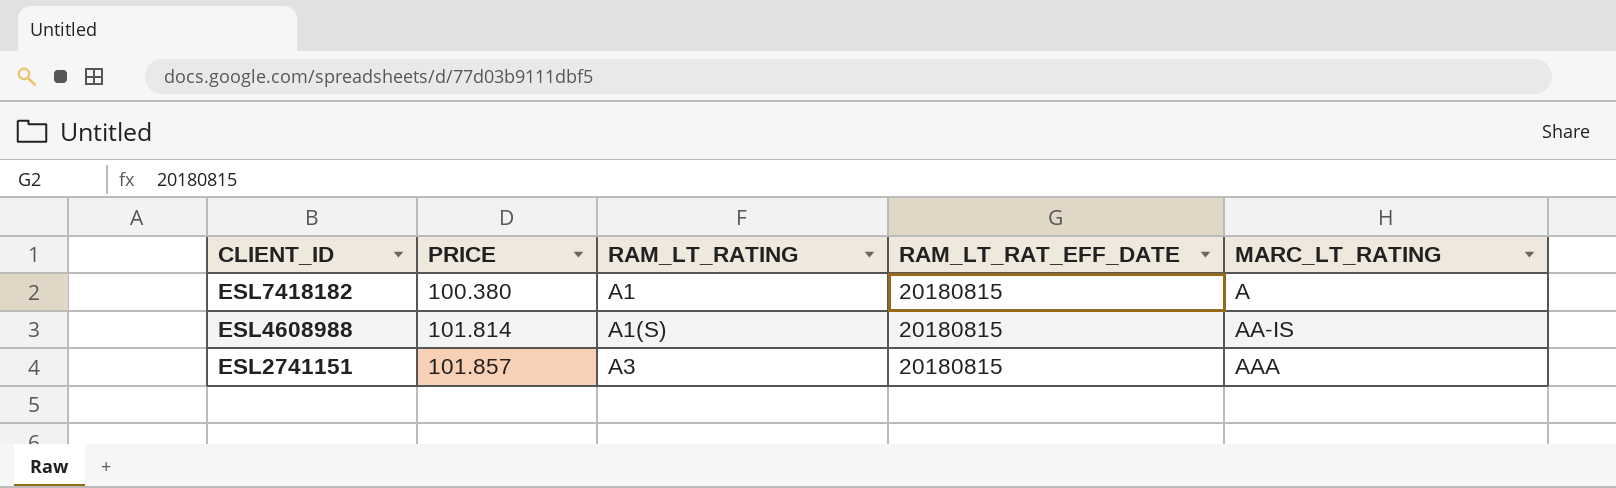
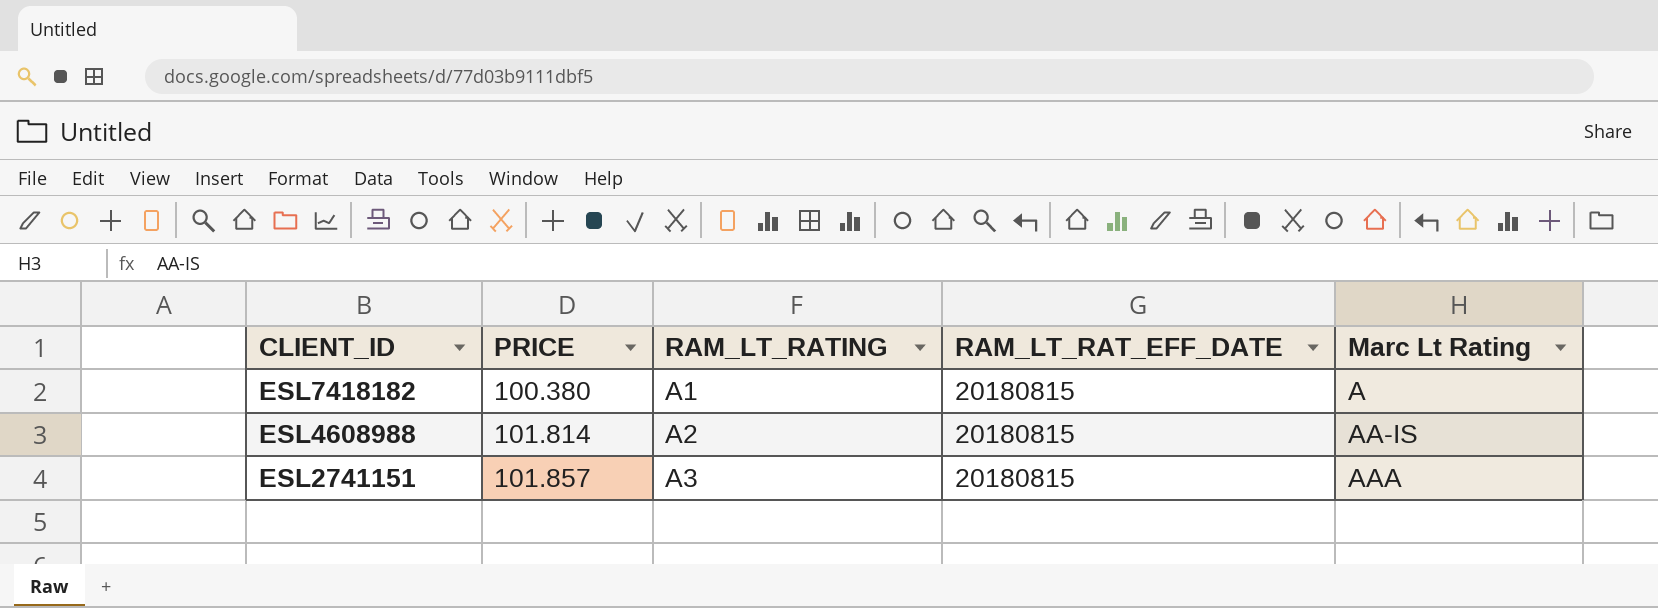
column name: MARC_LT_RATING -> Marc Lt Rating
ESL4608988 | RAM_LT_RATING: A1(S) -> A2

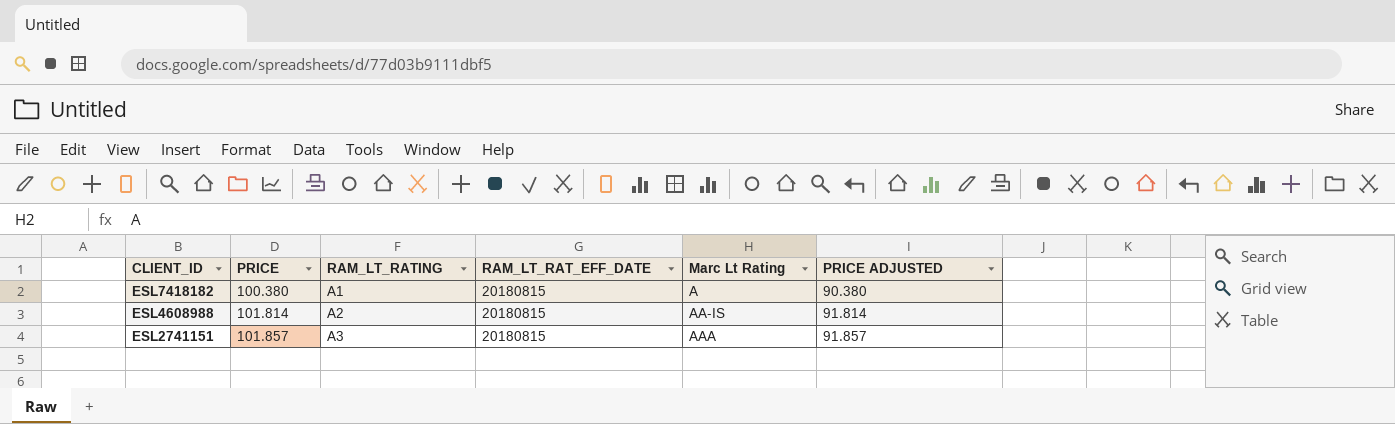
column PRICE ADJUSTED | formula: none -> [PRICE] - 10

